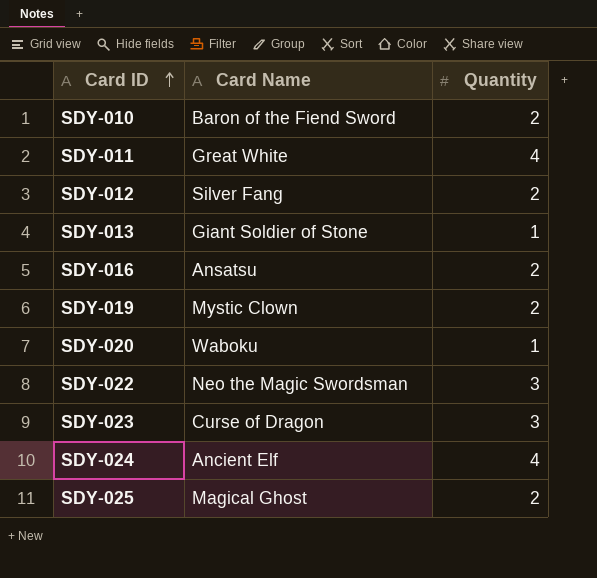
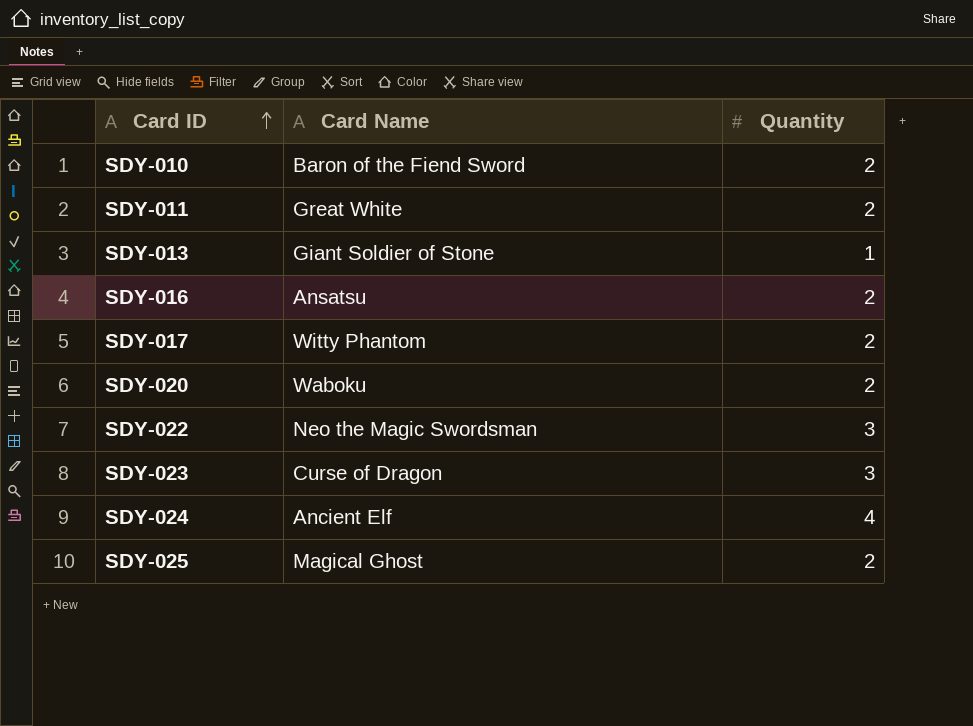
row SDY-012: Silver Fang | 2 -> none
row SDY-019: Mystic Clown | 2 -> none
SDY-011 | Quantity: 4 -> 2
row SDY-017: none -> Witty Phantom | 2
SDY-020 | Quantity: 1 -> 2

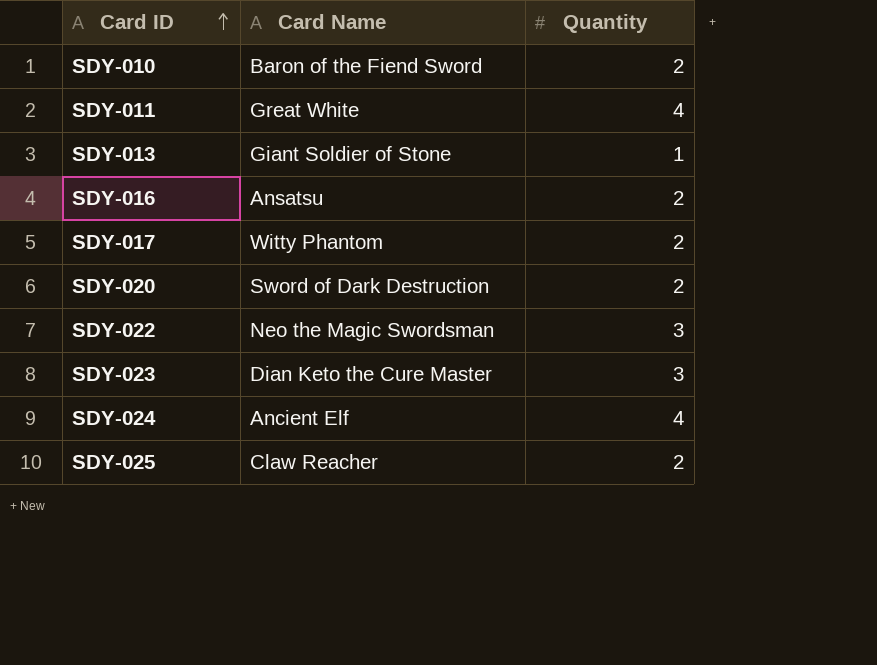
SDY-011 | Quantity: 2 -> 4
SDY-020 | Card Name: Waboku -> Sword of Dark Destruction
SDY-023 | Card Name: Curse of Dragon -> Dian Keto the Cure Master
SDY-025 | Card Name: Magical Ghost -> Claw Reacher

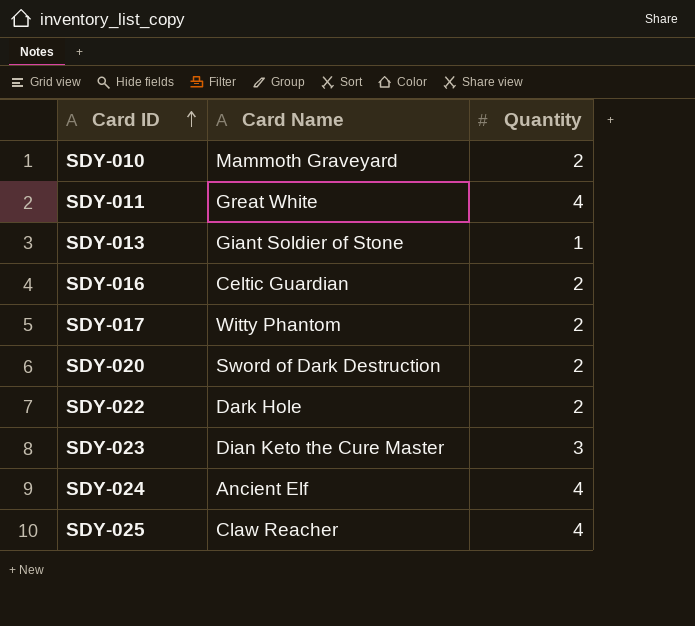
SDY-010 | Card Name: Baron of the Fiend Sword -> Mammoth Graveyard
SDY-016 | Card Name: Ansatsu -> Celtic Guardian
SDY-022 | Card Name: Neo the Magic Swordsman -> Dark Hole
SDY-022 | Quantity: 3 -> 2
SDY-025 | Quantity: 2 -> 4

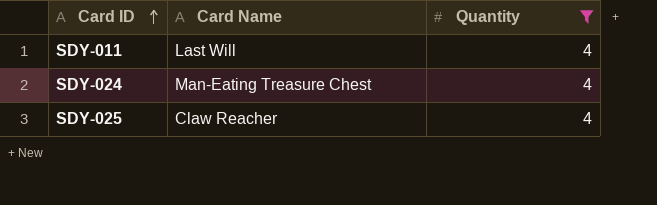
filter: none -> Quantity = 4
SDY-011 | Card Name: Great White -> Last Will
SDY-024 | Card Name: Ancient Elf -> Man-Eating Treasure Chest

